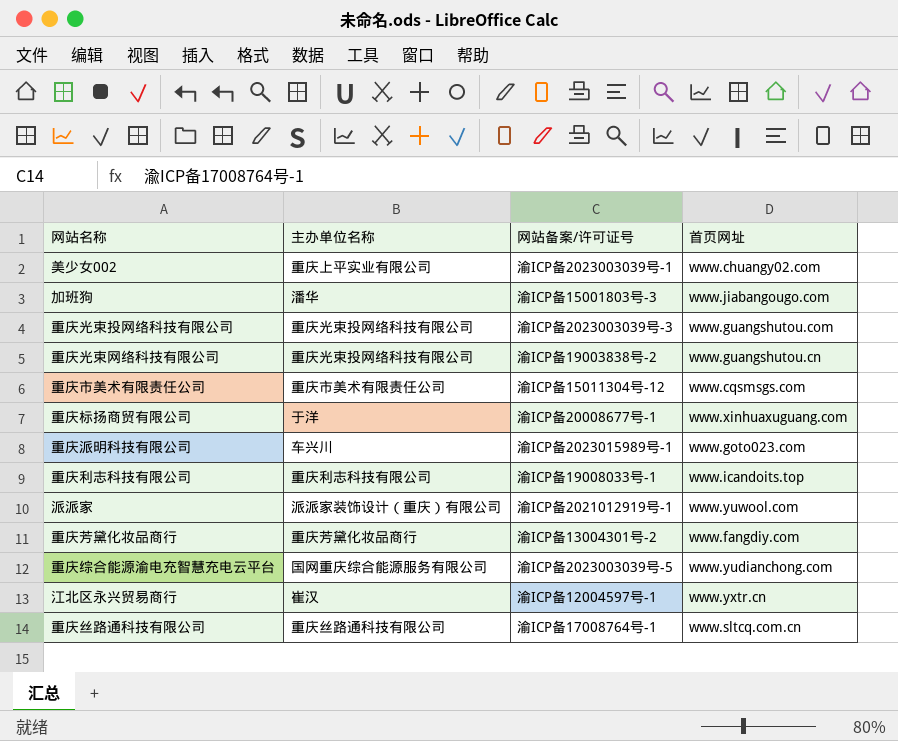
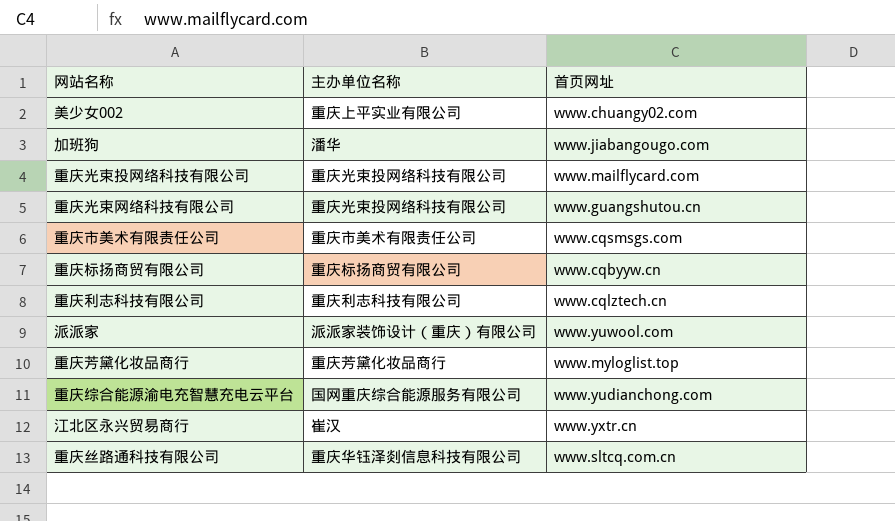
column 网站备案/许可证号 | position: 3 -> none
row 重庆派明科技有限公司: 车兴川 | 渝ICP备2023015989号-1 | www.goto023.com -> none
重庆光束投网络科技有限公司 | 首页网址: www.guangshutou.com -> www.mailflycard.com
重庆标扬商贸有限公司 | 主办单位名称: 于洋 -> 重庆标扬商贸有限公司
重庆标扬商贸有限公司 | 首页网址: www.xinhuaxuguang.com -> www.cqbyyw.cn
重庆利志科技有限公司 | 首页网址: www.icandoits.top -> www.cqlztech.cn
重庆芳黛化妆品商行 | 首页网址: www.fangdiy.com -> www.myloglist.top
重庆丝路通科技有限公司 | 主办单位名称: 重庆丝路通科技有限公司 -> 重庆华钰泽剡信息科技有限公司

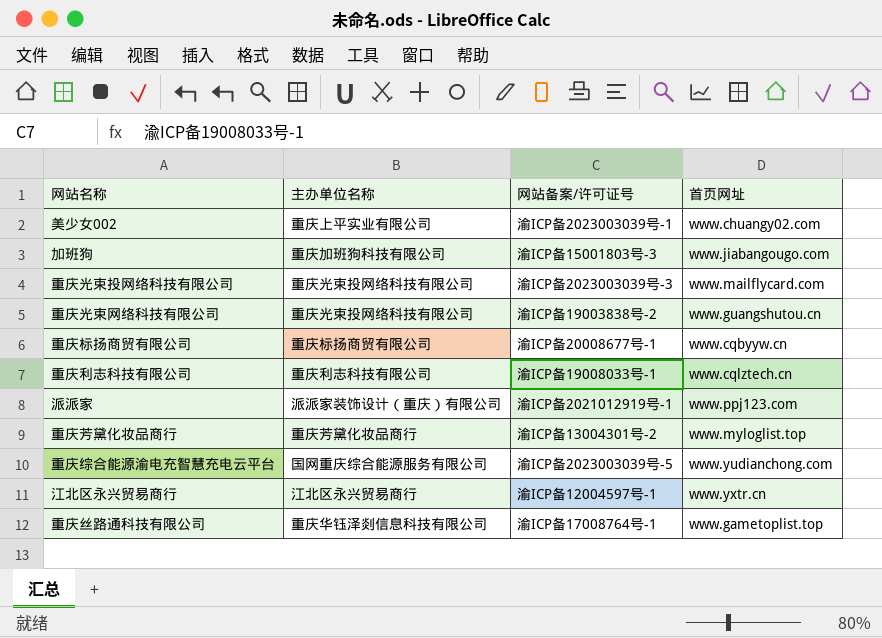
column 网站备案/许可证号 | position: none -> 3
row 重庆市美术有限责任公司: 重庆市美术有限责任公司 | www.cqsmsgs.com -> none
加班狗 | 主办单位名称: 潘华 -> 重庆加班狗科技有限公司
派派家 | 首页网址: www.yuwool.com -> www.ppj123.com
江北区永兴贸易商行 | 主办单位名称: 崔汉 -> 江北区永兴贸易商行
重庆丝路通科技有限公司 | 首页网址: www.sltcq.com.cn -> www.gametoplist.top

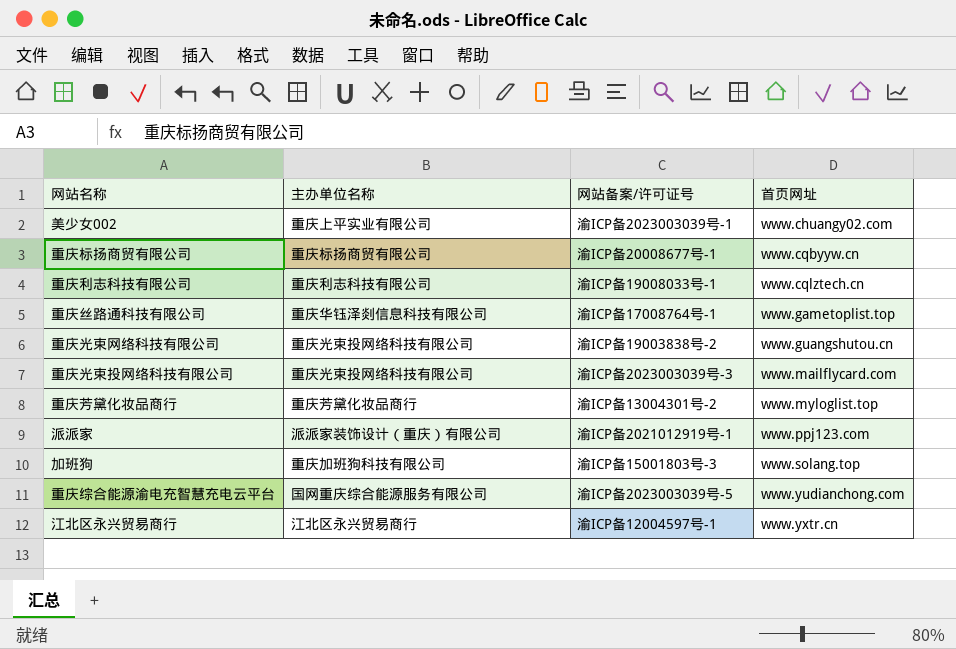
row order: none -> 首页网址 ascending
加班狗 | 首页网址: www.jiabangougo.com -> www.solang.top

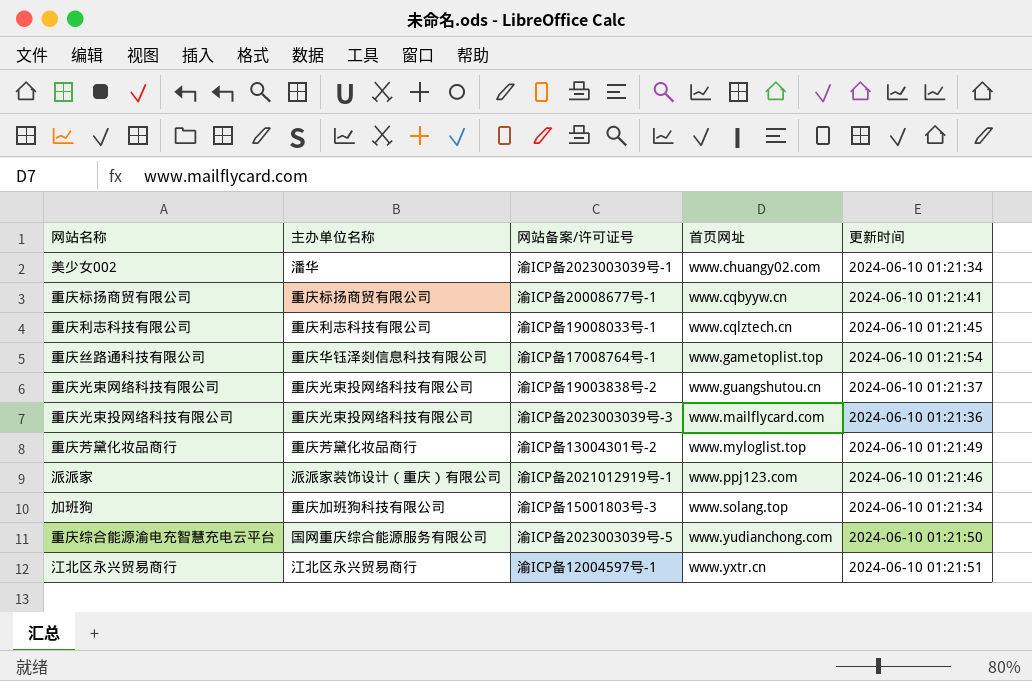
column 更新时间 | position: none -> 5
美少女002 | 主办单位名称: 重庆上平实业有限公司 -> 潘华

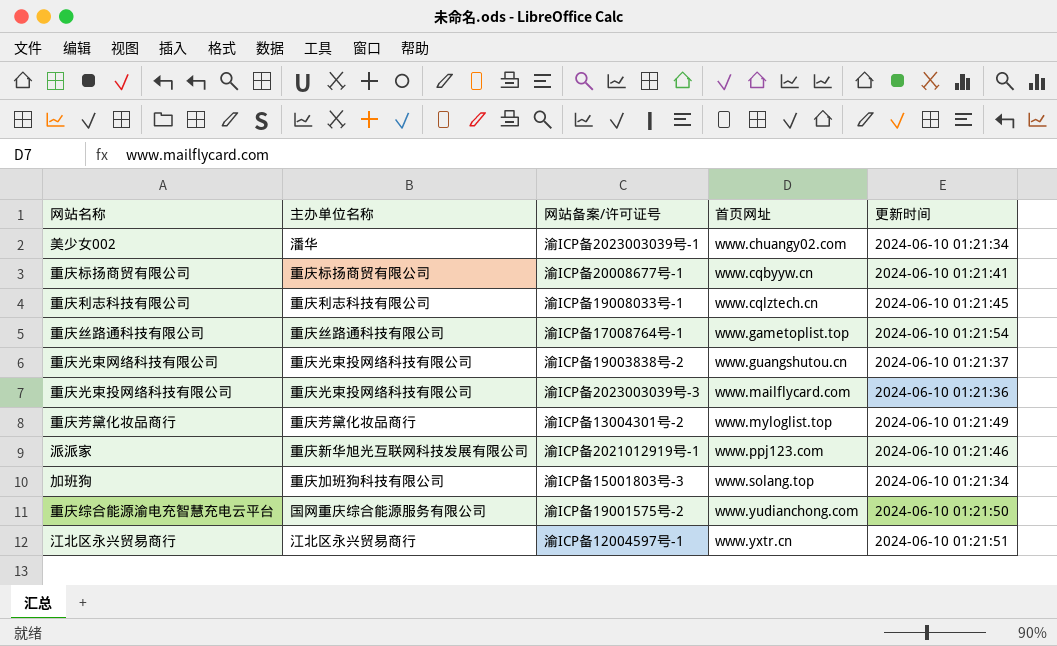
重庆丝路通科技有限公司 | 主办单位名称: 重庆华钰泽剡信息科技有限公司 -> 重庆丝路通科技有限公司
派派家 | 主办单位名称: 派派家装饰设计（重庆）有限公司 -> 重庆新华旭光互联网科技发展有限公司
重庆综合能源渝电充智慧充电云平台 | 网站备案/许可证号: 渝ICP备2023003039号-5 -> 渝ICP备19001575号-2

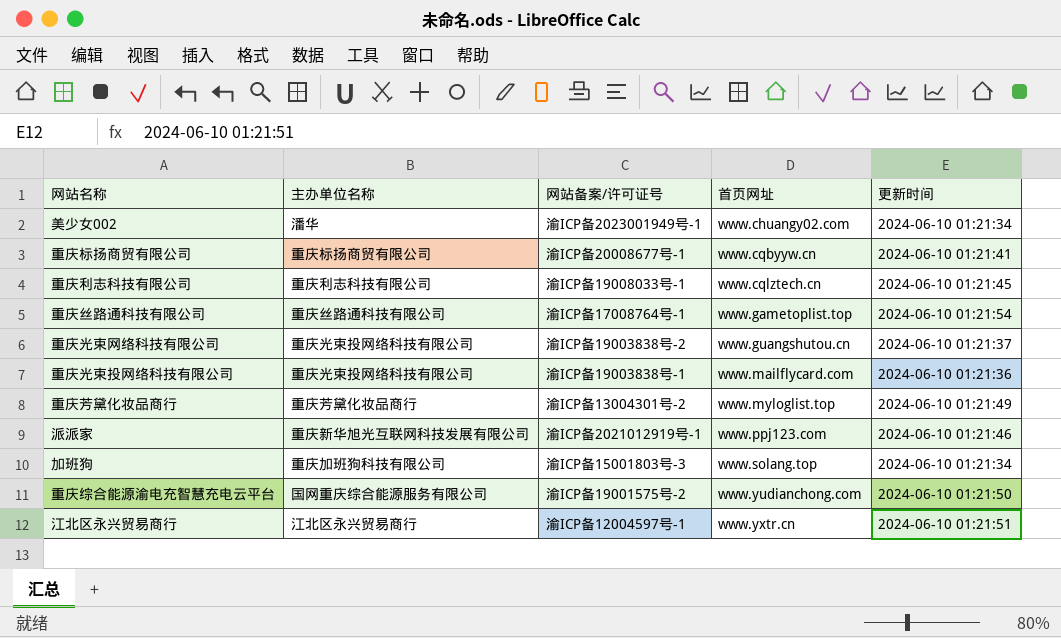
美少女002 | 网站备案/许可证号: 渝ICP备2023003039号-1 -> 渝ICP备2023001949号-1
重庆光束投网络科技有限公司 | 网站备案/许可证号: 渝ICP备2023003039号-3 -> 渝ICP备19003838号-1

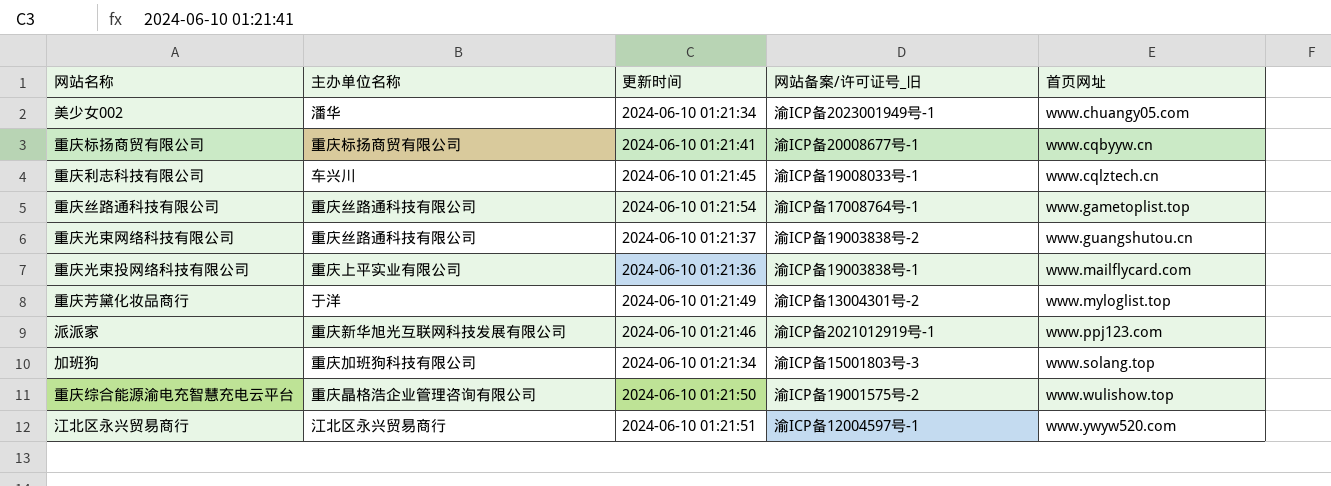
column 更新时间 | position: 5 -> 3
column name: 网站备案/许可证号 -> 网站备案/许可证号_旧
美少女002 | 首页网址: www.chuangy02.com -> www.chuangy05.com
重庆利志科技有限公司 | 主办单位名称: 重庆利志科技有限公司 -> 车兴川
重庆光束网络科技有限公司 | 主办单位名称: 重庆光束投网络科技有限公司 -> 重庆丝路通科技有限公司
重庆光束投网络科技有限公司 | 主办单位名称: 重庆光束投网络科技有限公司 -> 重庆上平实业有限公司
重庆芳黛化妆品商行 | 主办单位名称: 重庆芳黛化妆品商行 -> 于洋
重庆综合能源渝电充智慧充电云平台 | 主办单位名称: 国网重庆综合能源服务有限公司 -> 重庆晶格浩企业管理咨询有限公司
重庆综合能源渝电充智慧充电云平台 | 首页网址: www.yudianchong.com -> www.wulishow.top
江北区永兴贸易商行 | 首页网址: www.yxtr.cn -> www.ywyw520.com

